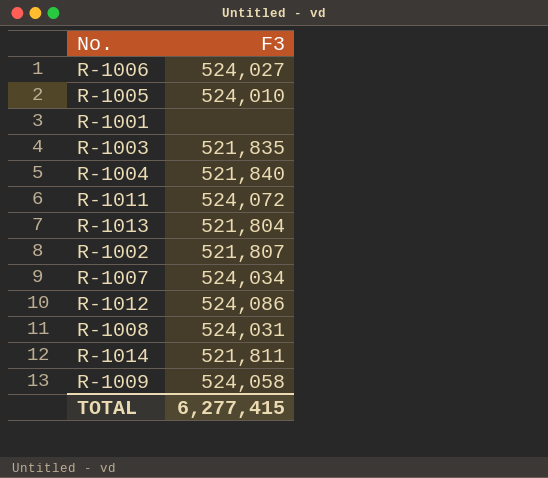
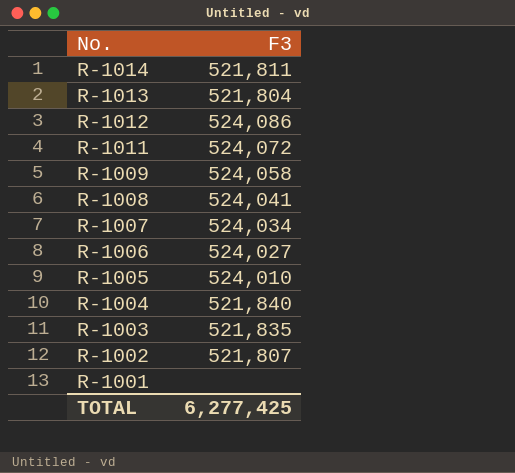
row order: none -> No. descending
R-1008 | F3: 524,031 -> 524,041
TOTAL | F3: 6,277,415 -> 6,277,425

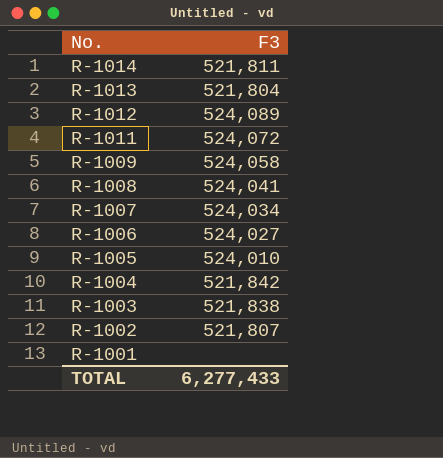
R-1012 | F3: 524,086 -> 524,089
R-1004 | F3: 521,840 -> 521,842
R-1003 | F3: 521,835 -> 521,838
TOTAL | F3: 6,277,425 -> 6,277,433

